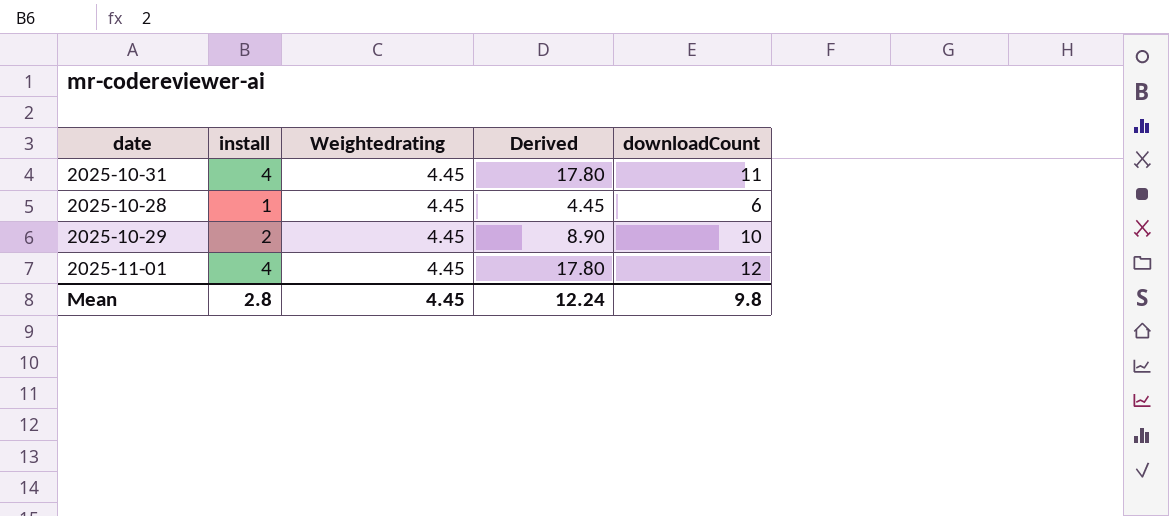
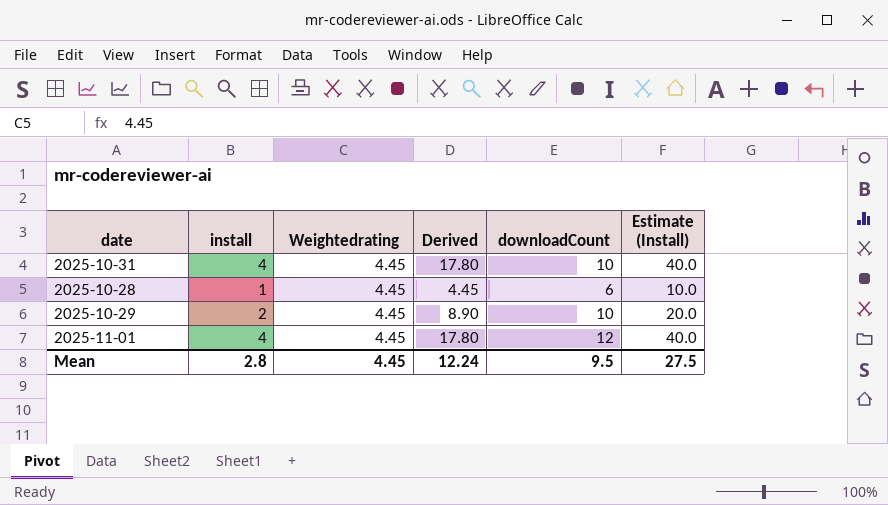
column Estimate (Install) | formula: none -> [install] * 10
2025-10-31 | downloadCount: 11 -> 10
Mean | downloadCount: 9.8 -> 9.5

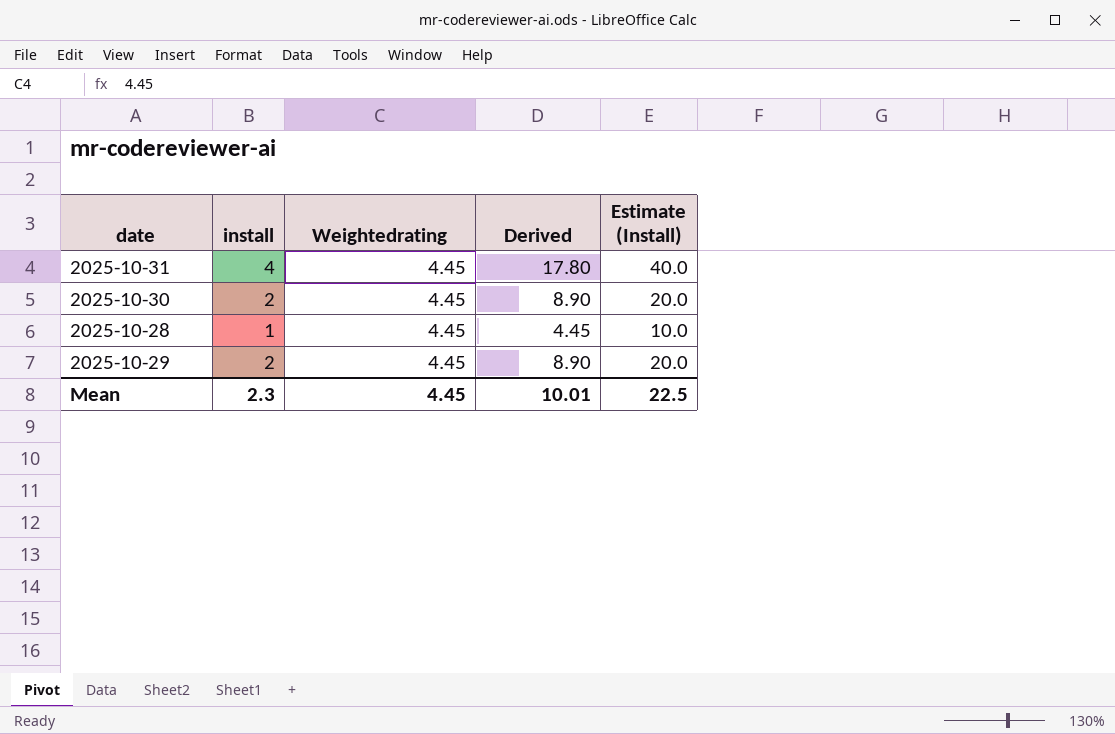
column downloadCount | position: 5 -> none
row 2025-11-01: 4 | 4.45 | 17.80 | 12 | 40.0 -> none
row 2025-10-30: none -> 2 | 4.45 | 8.90 | 20.0
Mean | install: 2.8 -> 2.3
Mean | Derived: 12.24 -> 10.01
Mean | Estimate (Install): 27.5 -> 22.5

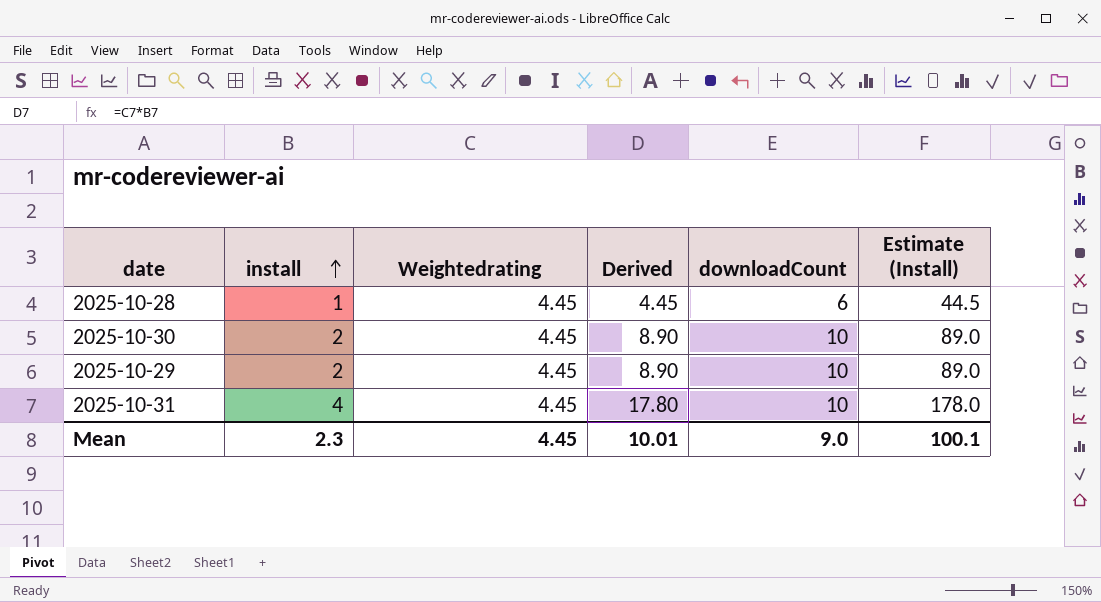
row order: none -> install ascending
column downloadCount | position: none -> 5
column Estimate (Install) | formula: [install] * 10 -> [Derived] * 10
Mean | Estimate (Install): 22.5 -> 100.1

